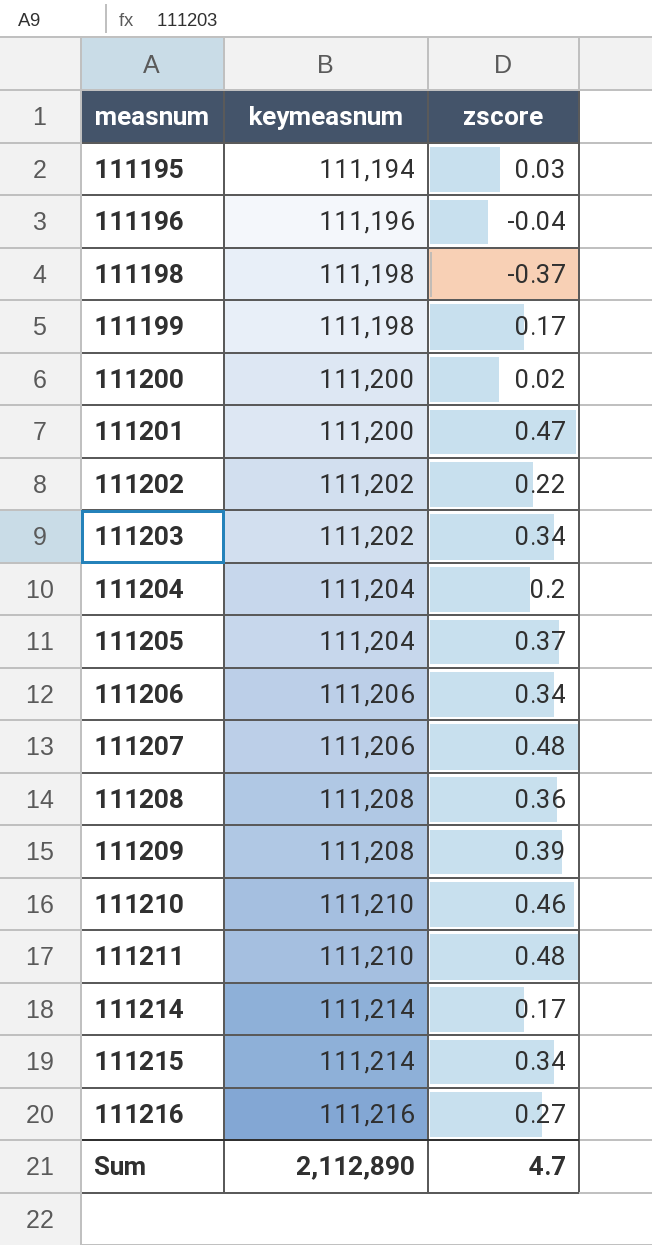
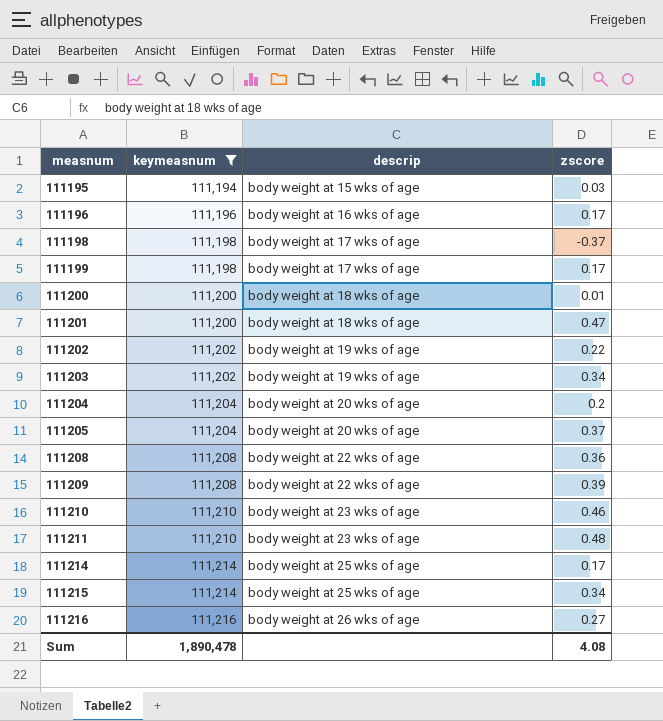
filter: none -> keymeasnum != 111,206
column descrip | position: none -> 3
111196 | zscore: -0.04 -> 0.17
111200 | zscore: 0.02 -> 0.01
Sum | keymeasnum: 2,112,890 -> 1,890,478
Sum | zscore: 4.7 -> 4.08

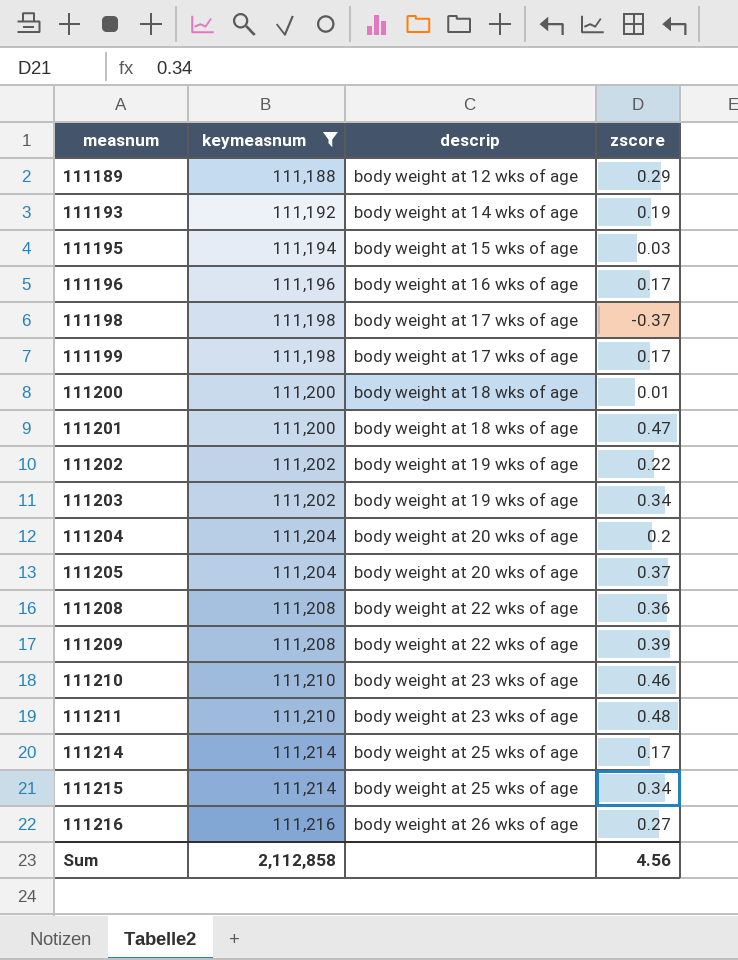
row 111189: none -> 111,188 | body weight at 12 wks of age | 0.29
row 111193: none -> 111,192 | body weight at 14 wks of age | 0.19
Sum | keymeasnum: 1,890,478 -> 2,112,858
Sum | zscore: 4.08 -> 4.56

